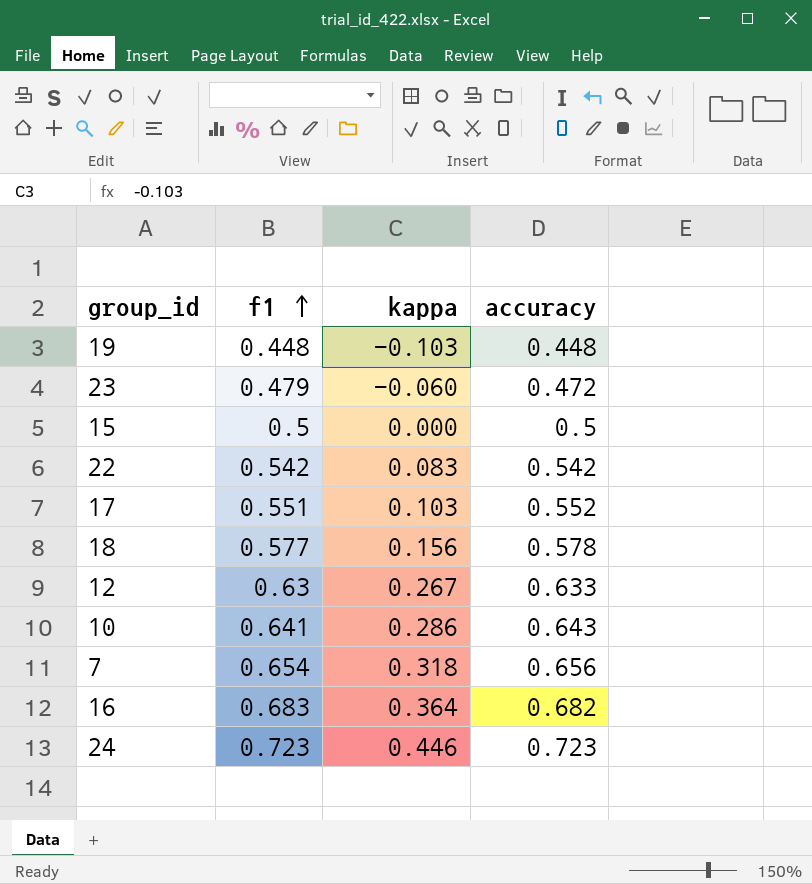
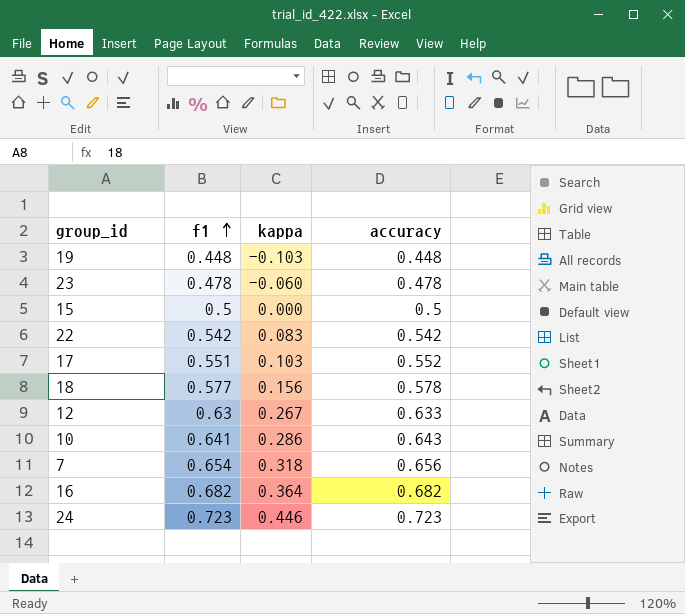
23 | f1: 0.479 -> 0.478
23 | accuracy: 0.472 -> 0.478
16 | f1: 0.683 -> 0.682

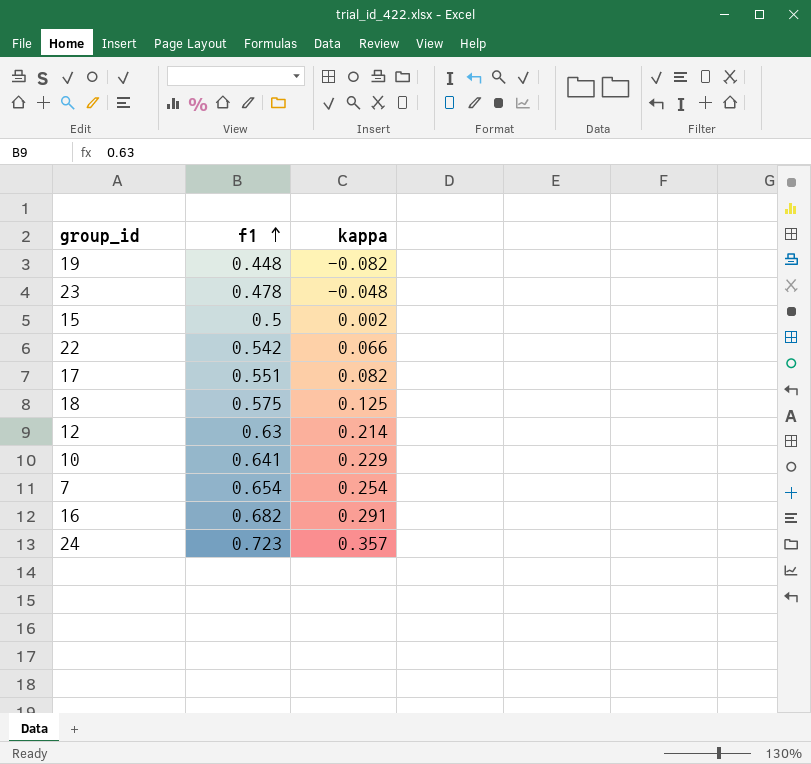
column accuracy | position: 4 -> none
19 | kappa: -0.103 -> -0.082
23 | kappa: -0.060 -> -0.048
15 | kappa: 0.000 -> 0.002
22 | kappa: 0.083 -> 0.066
17 | kappa: 0.103 -> 0.082
18 | f1: 0.577 -> 0.575
18 | kappa: 0.156 -> 0.125
12 | kappa: 0.267 -> 0.214
10 | kappa: 0.286 -> 0.229
7 | kappa: 0.318 -> 0.254
16 | kappa: 0.364 -> 0.291
24 | kappa: 0.446 -> 0.357

